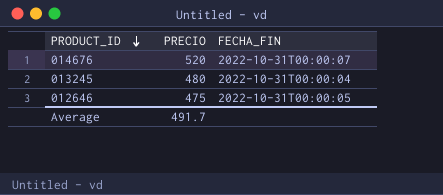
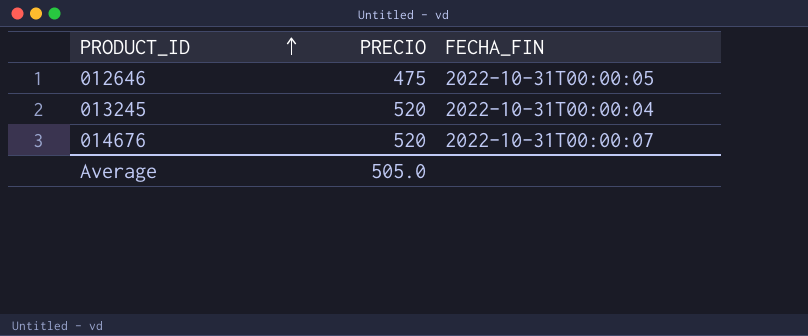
row order: PRODUCT_ID descending -> PRODUCT_ID ascending
013245 | PRECIO: 480 -> 520
Average | PRECIO: 491.7 -> 505.0

